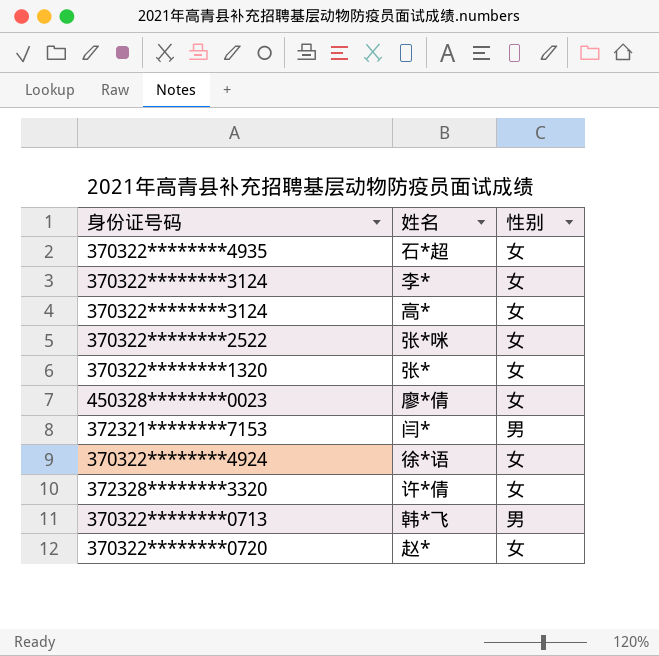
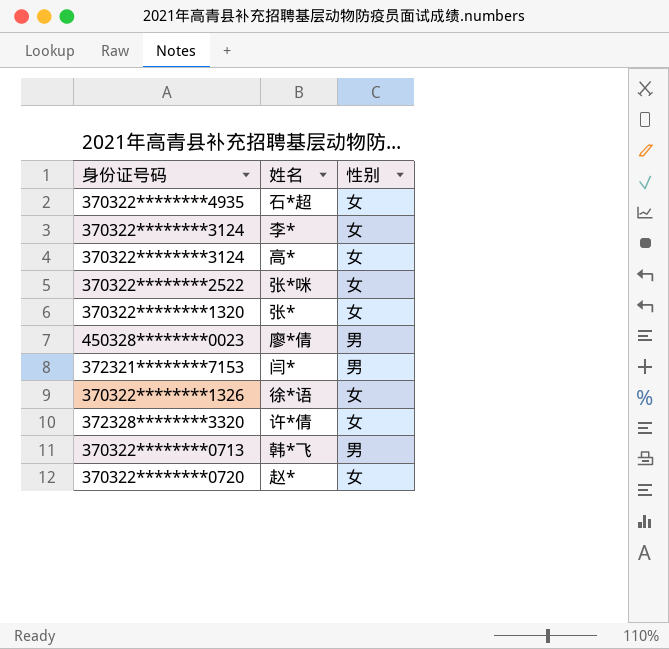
廖*倩 | 性别: 女 -> 男
徐*语 | 身份证号码: 370322********4924 -> 370322********1326

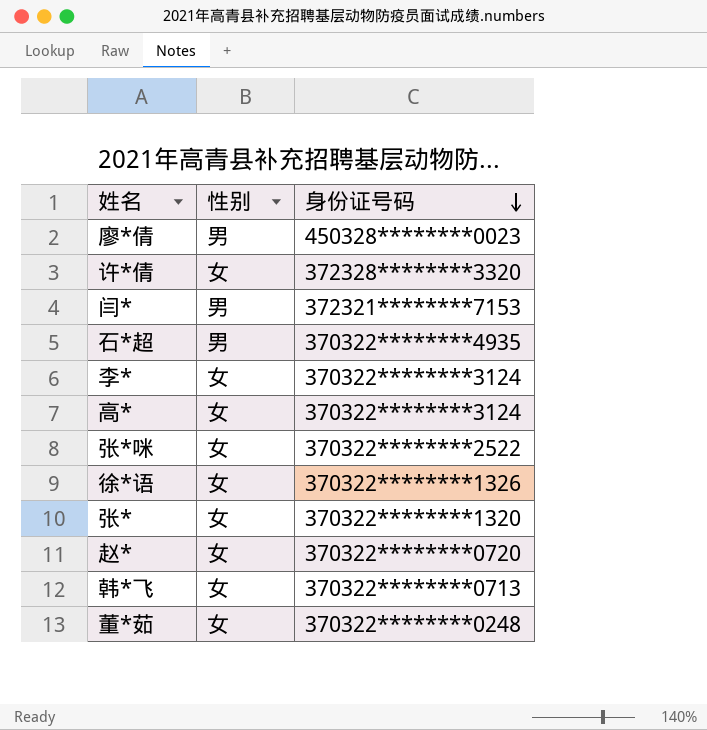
row order: none -> 身份证号码 descending
column 身份证号码 | position: 1 -> 3
石*超 | 性别: 女 -> 男
韩*飞 | 性别: 男 -> 女
row 董*茹: none -> 女 | 370322********0248

